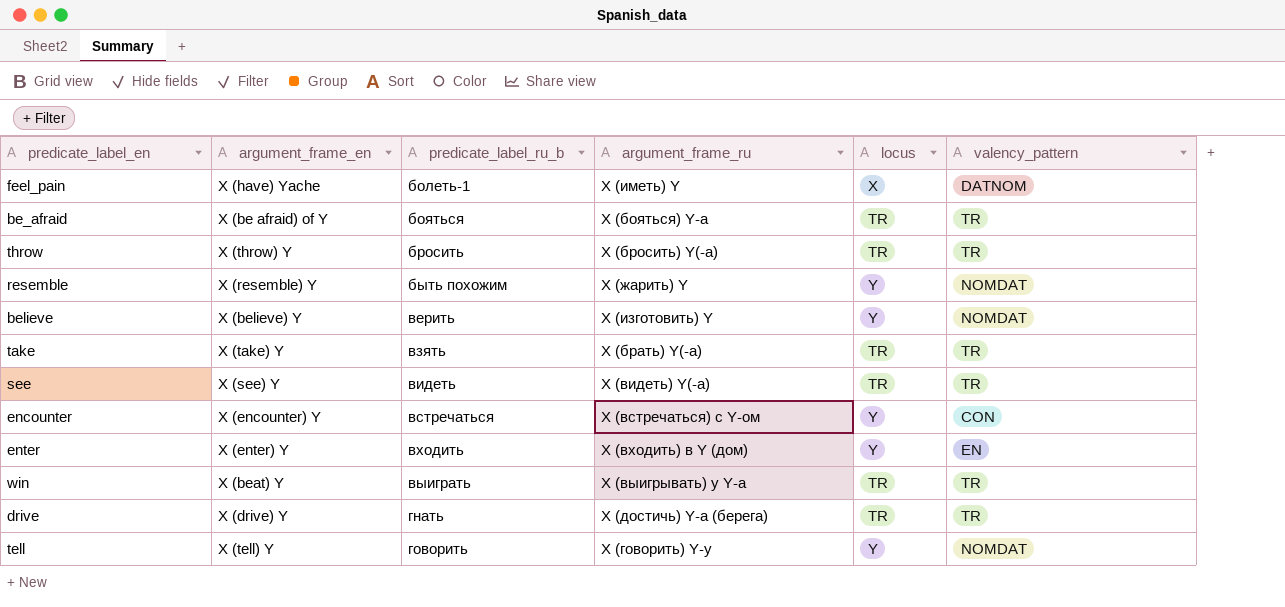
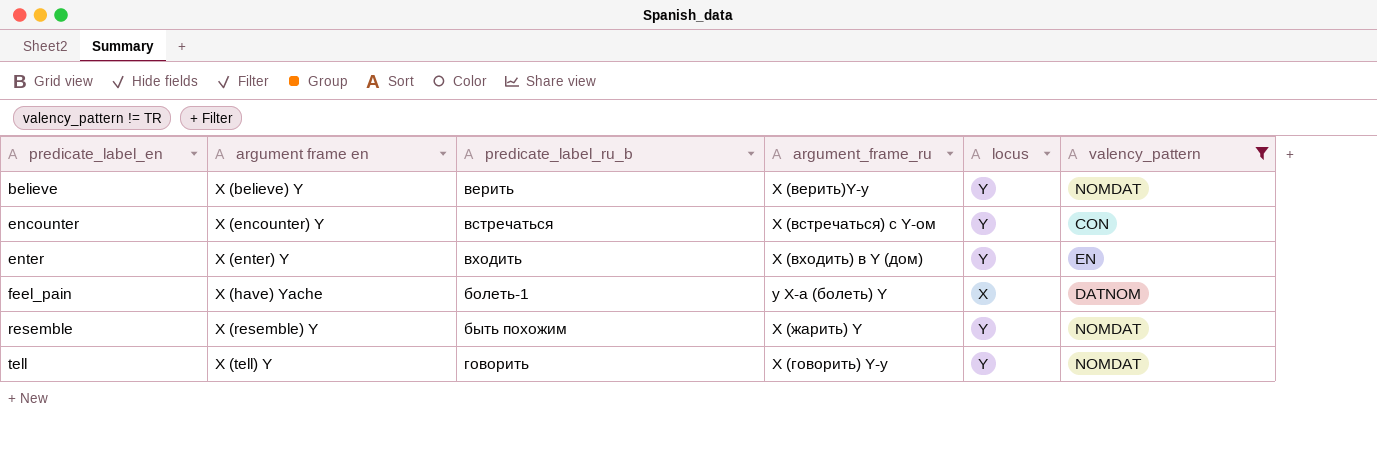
filter: none -> valency_pattern != TR
row order: predicate_label_ru_b ascending -> predicate_label_en ascending
column name: argument_frame_en -> argument frame en
believe | argument_frame_ru: X (изготовить) Y -> X (верить)Y-у
feel_pain | argument_frame_ru: X (иметь) Y -> у X-а (болеть) Y

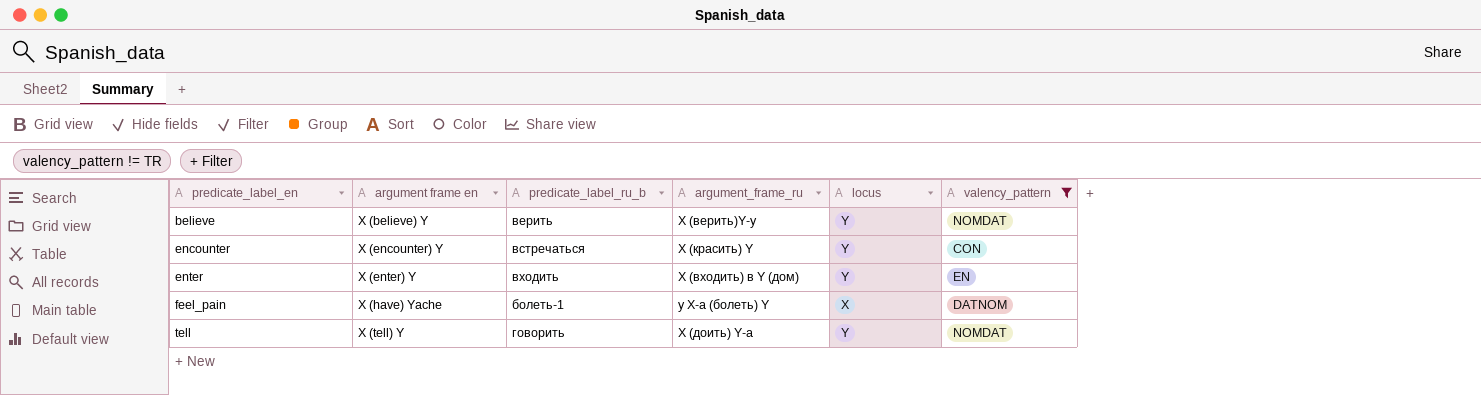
row resemble: X (resemble) Y | быть похожим | X (жарить) Y | Y | NOMDAT -> none
encounter | argument_frame_ru: X (встречаться) с Y-ом -> X (красить) Y
tell | argument_frame_ru: X (говорить) Y-у -> X (доить) Y-а

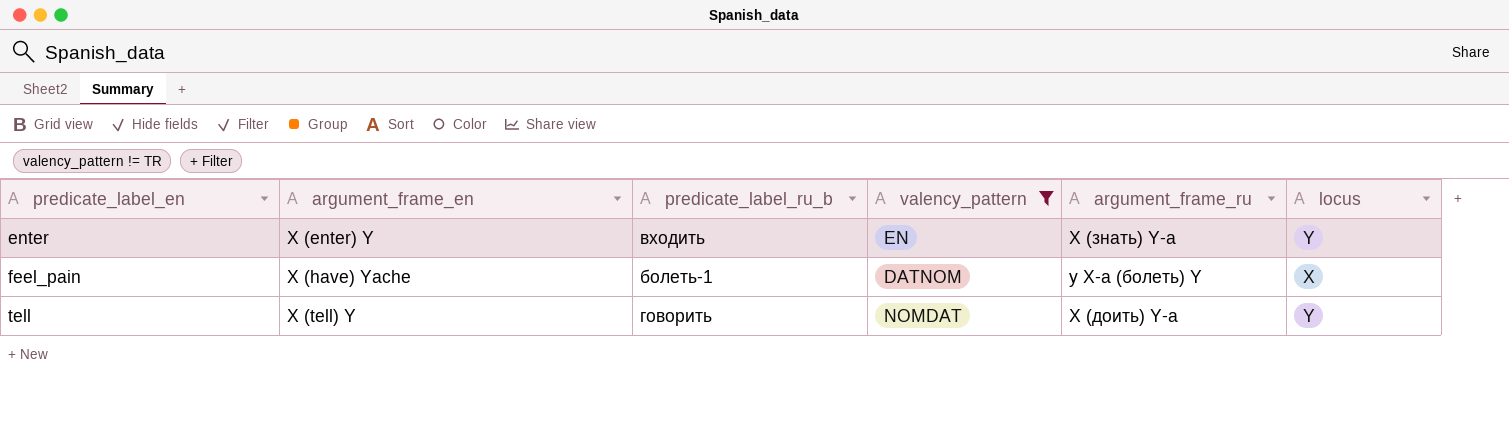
column name: argument frame en -> argument_frame_en
column valency_pattern | position: 6 -> 4
row believe: X (believe) Y | верить | X (верить)Y-у | Y | NOMDAT -> none
row encounter: X (encounter) Y | встречаться | X (красить) Y | Y | CON -> none
enter | argument_frame_ru: X (входить) в Y (дом) -> X (знать) Y-а

